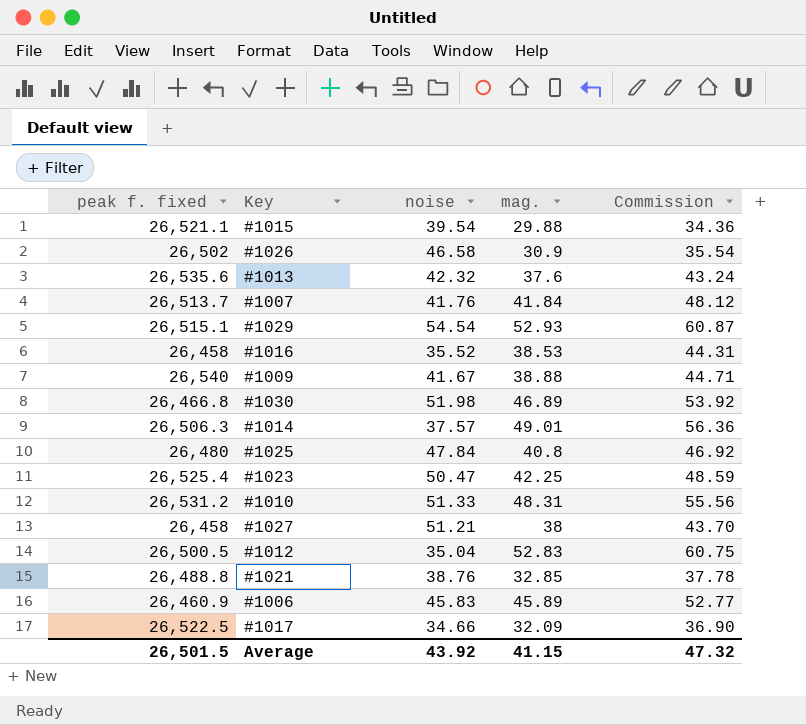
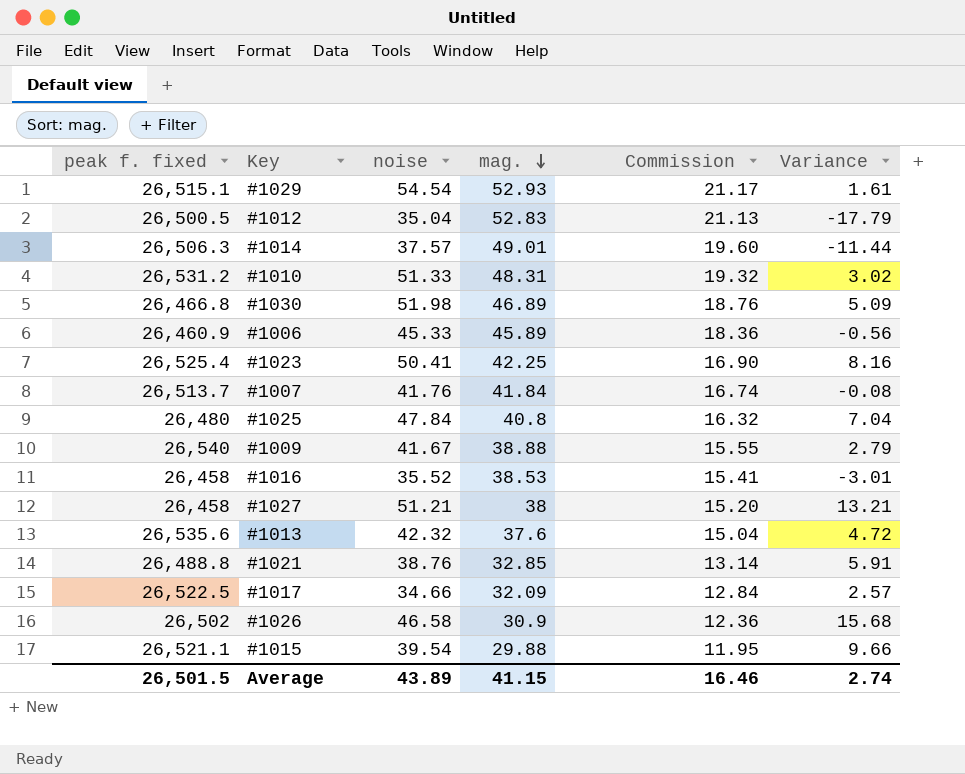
row order: none -> mag. descending
column Commission | formula: [mag.] * 1.15 -> [mag.] * 0.4
column Variance | formula: none -> [noise] - [mag.]
#1006 | noise: 45.83 -> 45.33
#1023 | noise: 50.47 -> 50.41
Average | noise: 43.92 -> 43.89
Average | Commission: 47.32 -> 16.46

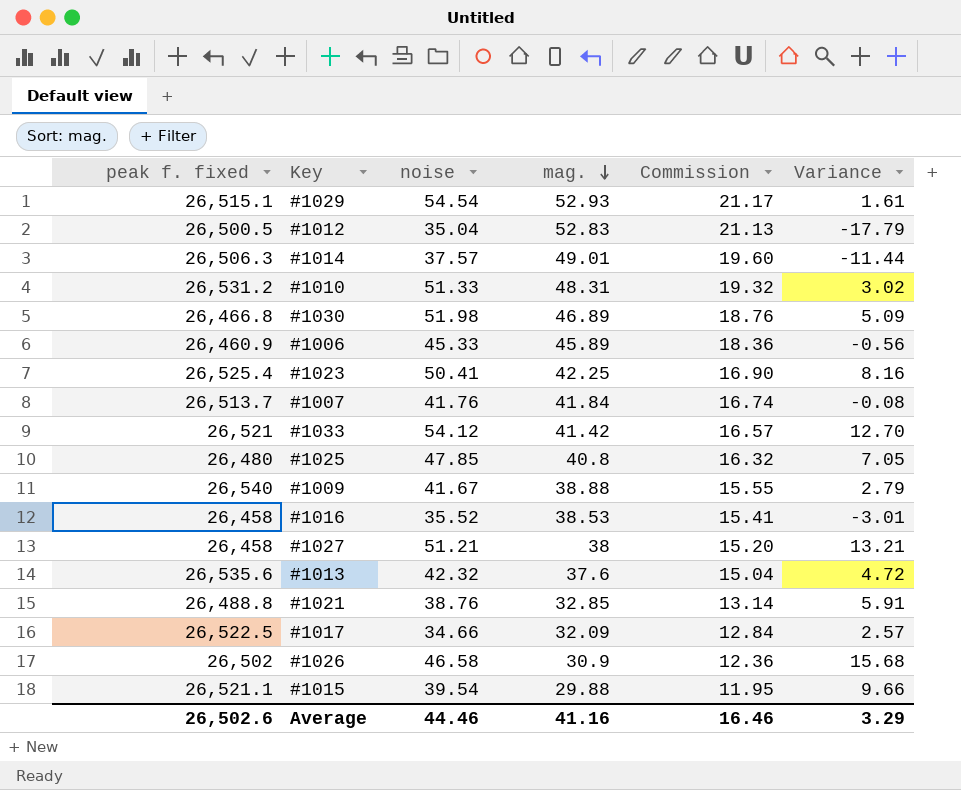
row #1033: none -> 26,521 | 54.12 | 41.42 | 16.57 | 12.70
#1025 | noise: 47.84 -> 47.85
#1025 | Variance: 7.04 -> 7.05
Average | peak f. fixed: 26,501.5 -> 26,502.6
Average | noise: 43.89 -> 44.46
Average | mag.: 41.15 -> 41.16
Average | Variance: 2.74 -> 3.29

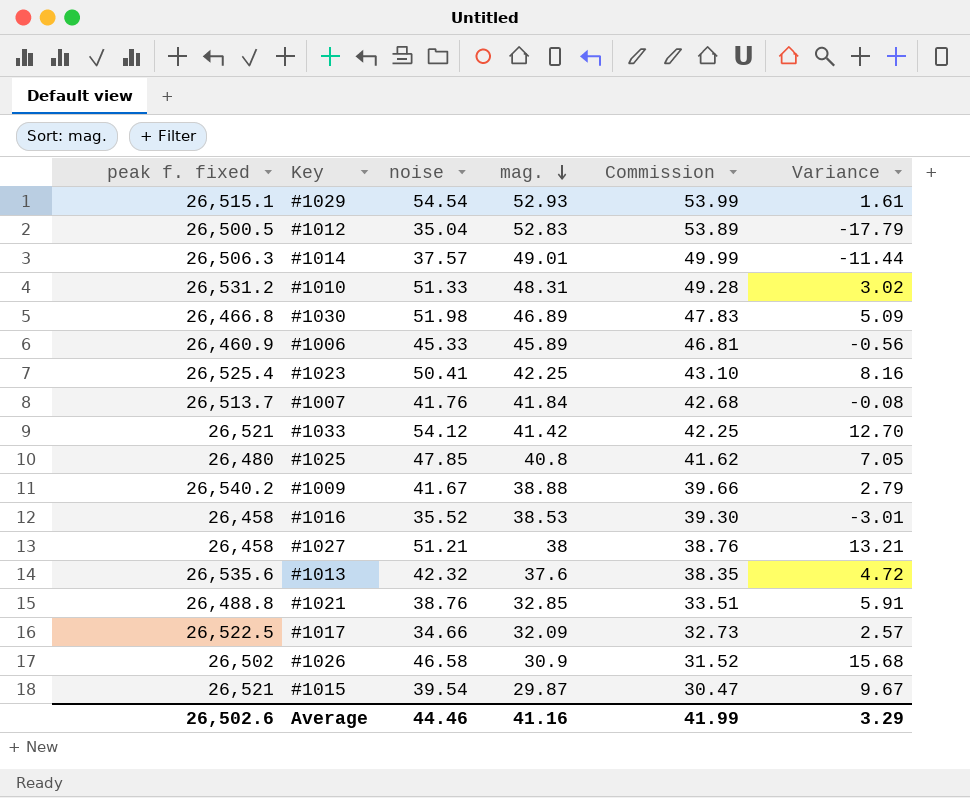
column Commission | formula: [mag.] * 0.4 -> [mag.] * 1.02
#1009 | peak f. fixed: 26,540 -> 26,540.2
#1015 | peak f. fixed: 26,521.1 -> 26,521
#1015 | mag.: 29.88 -> 29.87
#1015 | Variance: 9.66 -> 9.67
Average | Commission: 16.46 -> 41.99

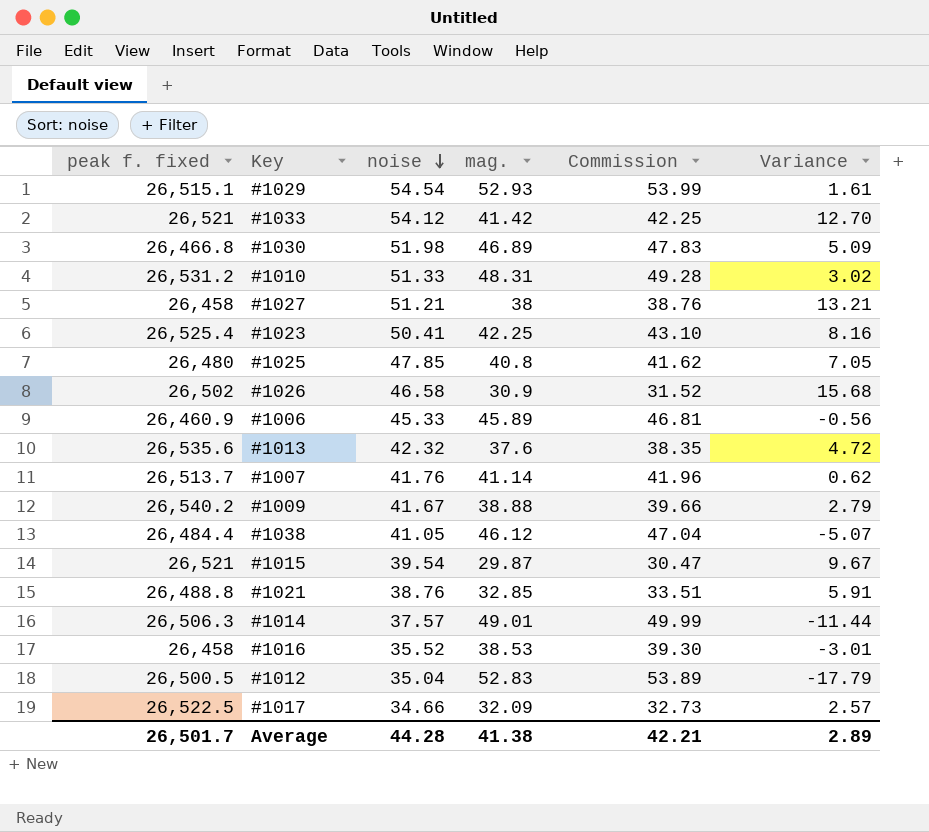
row order: mag. descending -> noise descending
#1007 | mag.: 41.84 -> 41.14
#1007 | Commission: 42.68 -> 41.96
#1007 | Variance: -0.08 -> 0.62
row #1038: none -> 26,484.4 | 41.05 | 46.12 | 47.04 | -5.07
Average | peak f. fixed: 26,502.6 -> 26,501.7
Average | noise: 44.46 -> 44.28
Average | mag.: 41.16 -> 41.38
Average | Commission: 41.99 -> 42.21
Average | Variance: 3.29 -> 2.89

